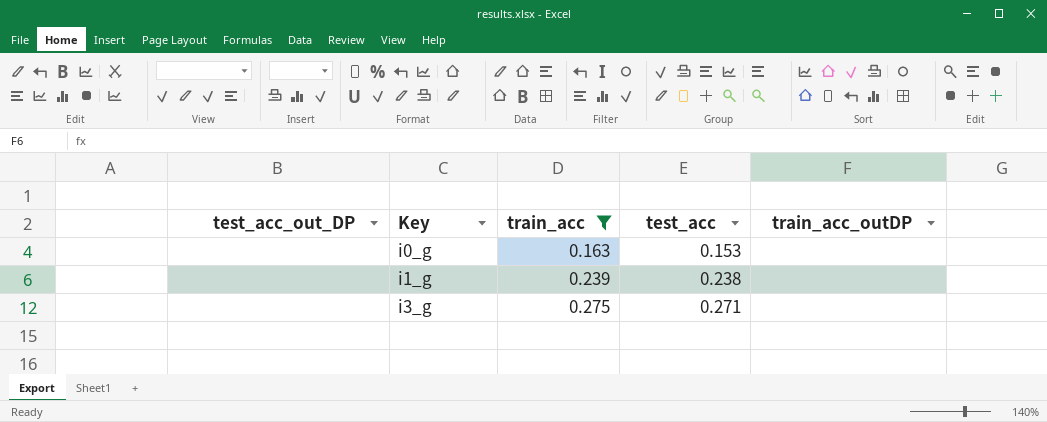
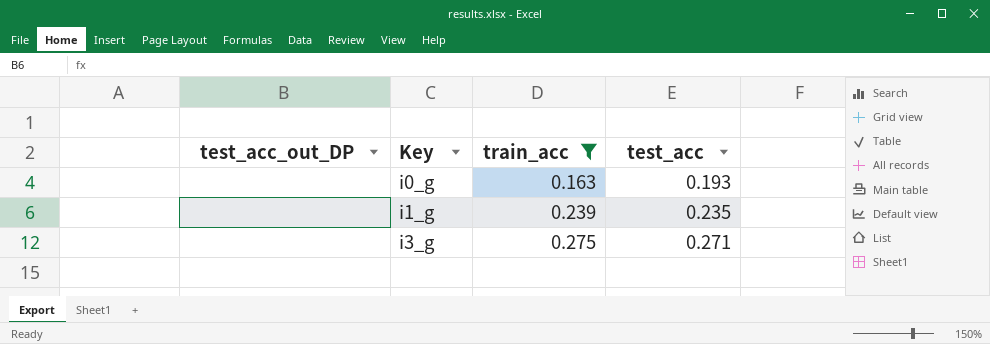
column train_acc_outDP | position: 5 -> none
i0_g | test_acc: 0.153 -> 0.193
i1_g | test_acc: 0.238 -> 0.235

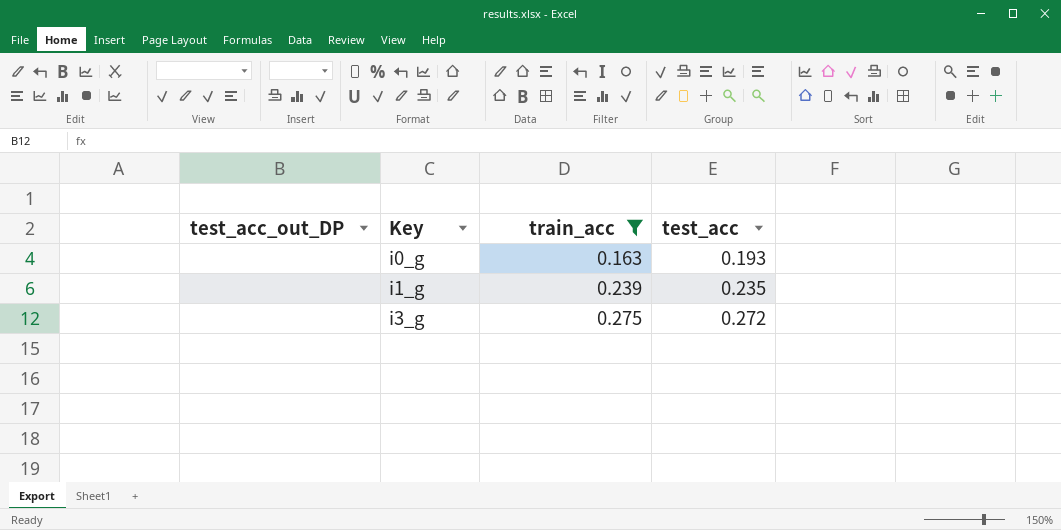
i3_g | test_acc: 0.271 -> 0.272

